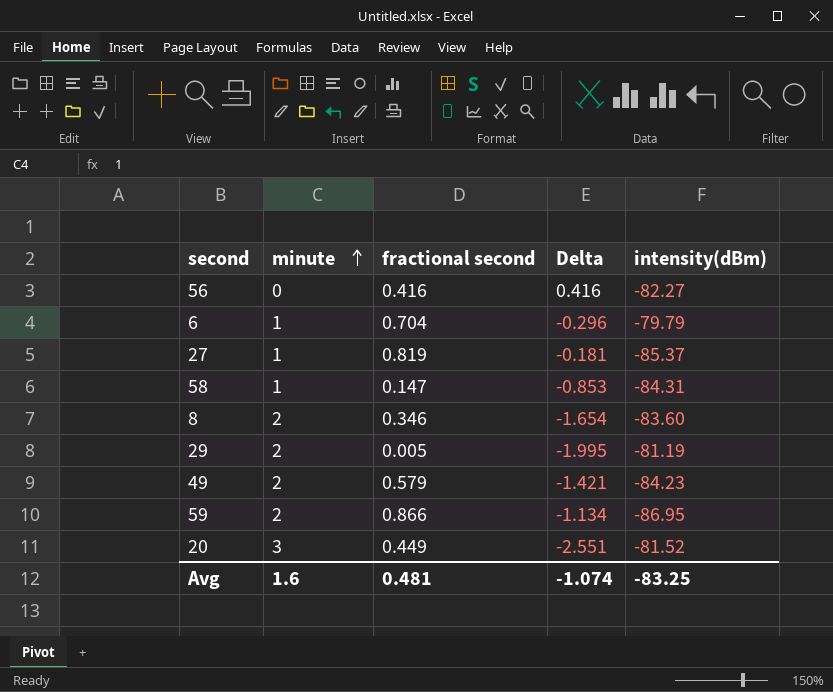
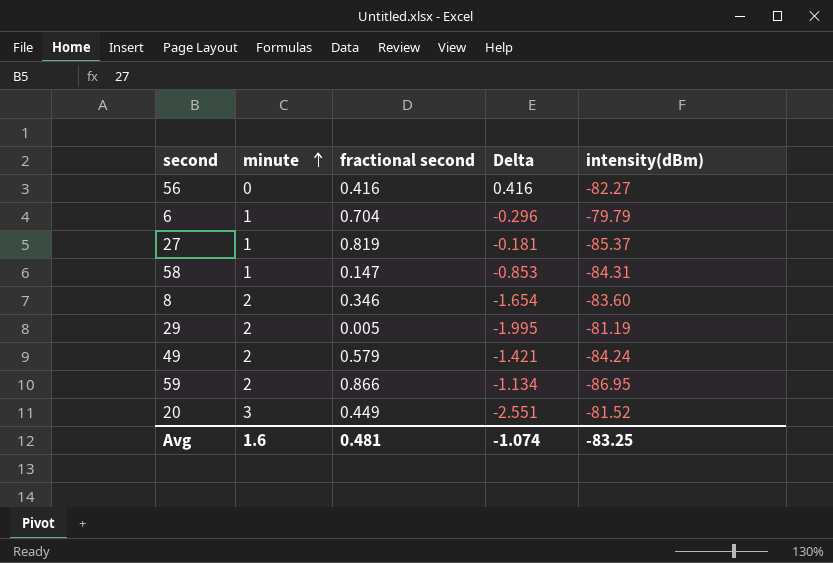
49 | intensity(dBm): -84.23 -> -84.24

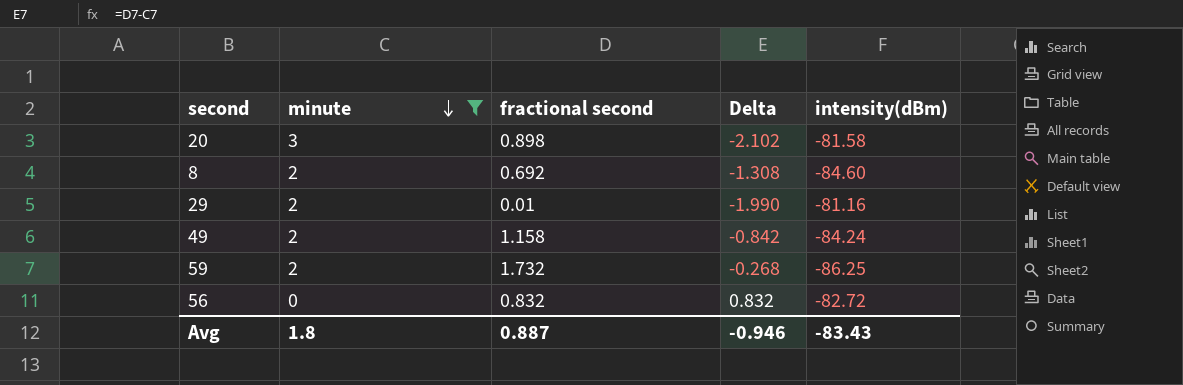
filter: none -> minute != 1
row order: minute ascending -> minute descending
20 | fractional second: 0.449 -> 0.898
20 | Delta: -2.551 -> -2.102
20 | intensity(dBm): -81.52 -> -81.58
8 | fractional second: 0.346 -> 0.692
8 | Delta: -1.654 -> -1.308
8 | intensity(dBm): -83.60 -> -84.60
29 | fractional second: 0.005 -> 0.01
29 | Delta: -1.995 -> -1.990
29 | intensity(dBm): -81.19 -> -81.16
49 | fractional second: 0.579 -> 1.158
49 | Delta: -1.421 -> -0.842
59 | fractional second: 0.866 -> 1.732
59 | Delta: -1.134 -> -0.268
59 | intensity(dBm): -86.95 -> -86.25
56 | fractional second: 0.416 -> 0.832
56 | Delta: 0.416 -> 0.832
56 | intensity(dBm): -82.27 -> -82.72
Avg | minute: 1.6 -> 1.8
Avg | fractional second: 0.481 -> 0.887
Avg | Delta: -1.074 -> -0.946
Avg | intensity(dBm): -83.25 -> -83.43

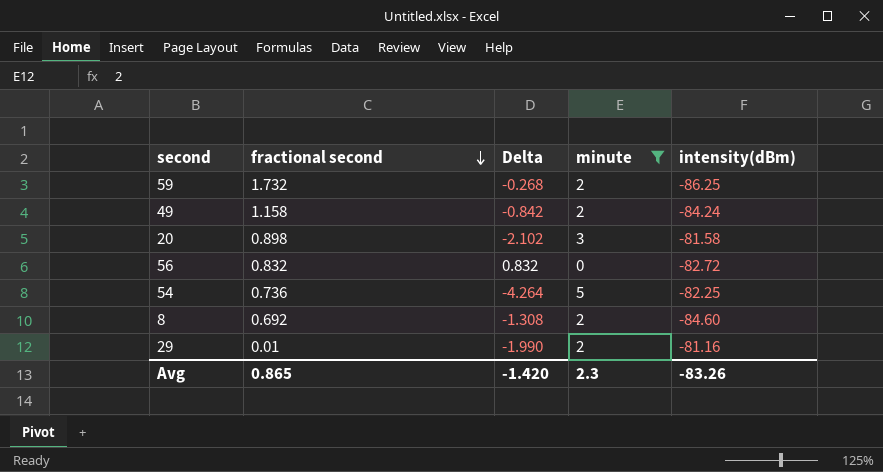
row order: minute descending -> fractional second descending
column minute | position: 2 -> 4
row 54: none -> 0.736 | -4.264 | 5 | -82.25
Avg | fractional second: 0.887 -> 0.865
Avg | Delta: -0.946 -> -1.420
Avg | minute: 1.8 -> 2.3
Avg | intensity(dBm): -83.43 -> -83.26

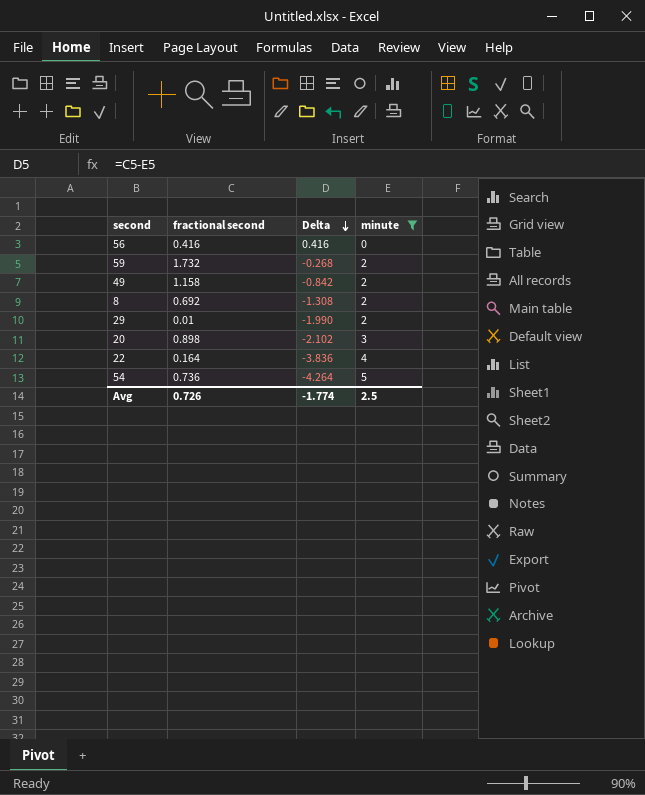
row order: fractional second descending -> Delta descending
column intensity(dBm) | position: 5 -> none
56 | fractional second: 0.832 -> 0.416
56 | Delta: 0.832 -> 0.416
row 22: none -> 0.164 | -3.836 | 4
Avg | fractional second: 0.865 -> 0.726
Avg | Delta: -1.420 -> -1.774
Avg | minute: 2.3 -> 2.5

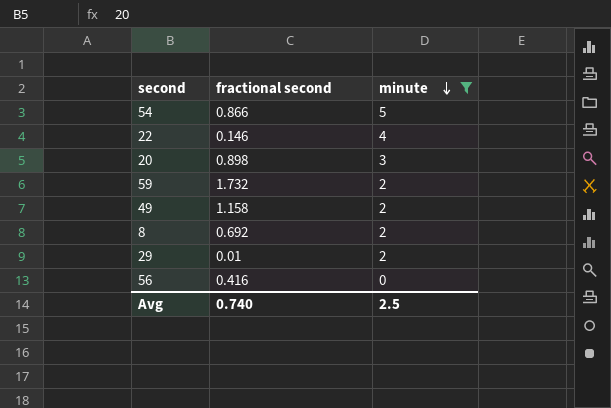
row order: Delta descending -> minute descending
column Delta | formula: [fractional second] - [minute] -> none
54 | fractional second: 0.736 -> 0.866
22 | fractional second: 0.164 -> 0.146
Avg | fractional second: 0.726 -> 0.740

